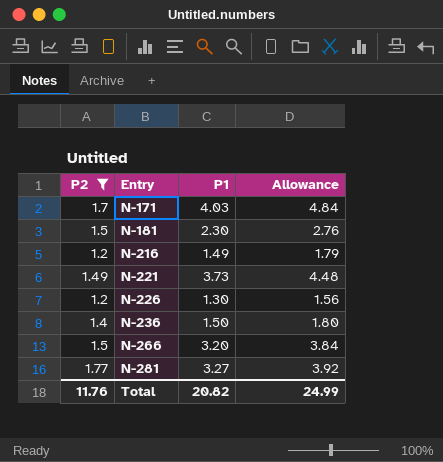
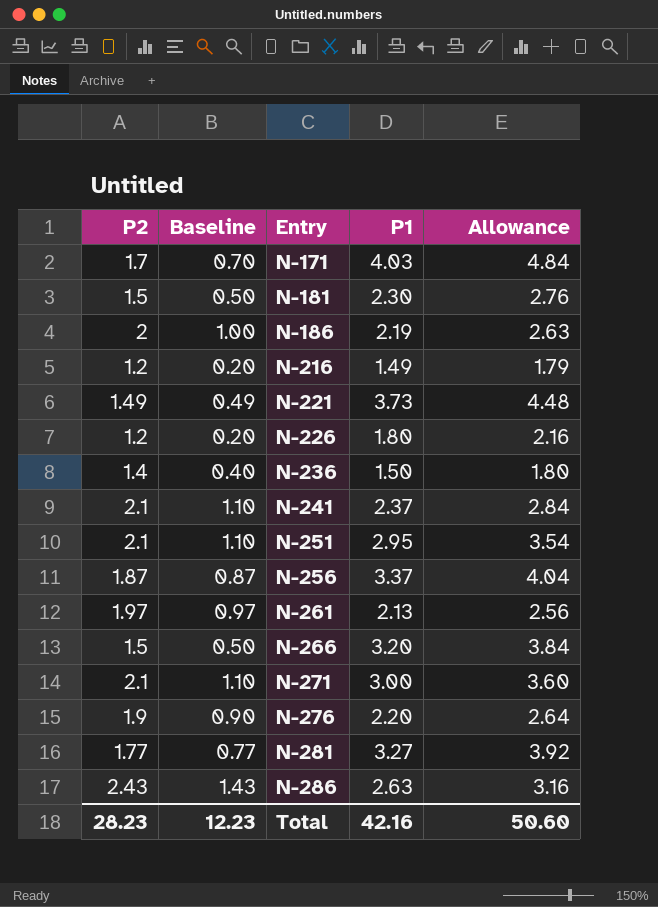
filter: P2 <= 1.77 -> none
column Baseline | formula: none -> [P2] - 1
N-226 | P1: 1.30 -> 1.80
N-226 | Allowance: 1.56 -> 2.16
Total | P2: 11.76 -> 28.23
Total | P1: 20.82 -> 42.16
Total | Allowance: 24.99 -> 50.60

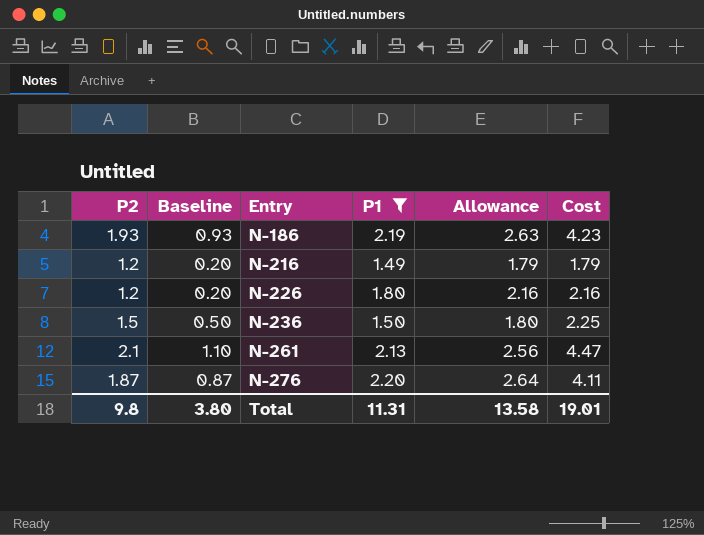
filter: none -> P1 <= 2.20
column Cost | formula: none -> [P2] * [P1]
N-186 | P2: 2 -> 1.93
N-186 | Baseline: 1.00 -> 0.93
N-236 | P2: 1.4 -> 1.5
N-236 | Baseline: 0.40 -> 0.50
N-261 | P2: 1.97 -> 2.1
N-261 | Baseline: 0.97 -> 1.10
N-276 | P2: 1.9 -> 1.87
N-276 | Baseline: 0.90 -> 0.87
Total | P2: 28.23 -> 9.8
Total | Baseline: 12.23 -> 3.80
Total | P1: 42.16 -> 11.31
Total | Allowance: 50.60 -> 13.58

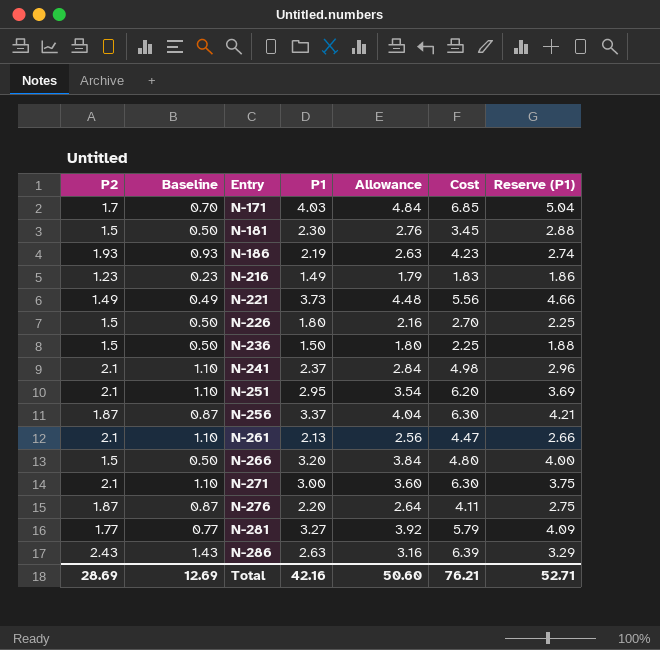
filter: P1 <= 2.20 -> none
column Reserve (P1) | formula: none -> [P1] * 1.25
N-216 | P2: 1.2 -> 1.23
N-216 | Baseline: 0.20 -> 0.23
N-216 | Cost: 1.79 -> 1.83
N-226 | P2: 1.2 -> 1.5
N-226 | Baseline: 0.20 -> 0.50
N-226 | Cost: 2.16 -> 2.70
Total | P2: 9.8 -> 28.69
Total | Baseline: 3.80 -> 12.69
Total | P1: 11.31 -> 42.16
Total | Allowance: 13.58 -> 50.60
Total | Cost: 19.01 -> 76.21

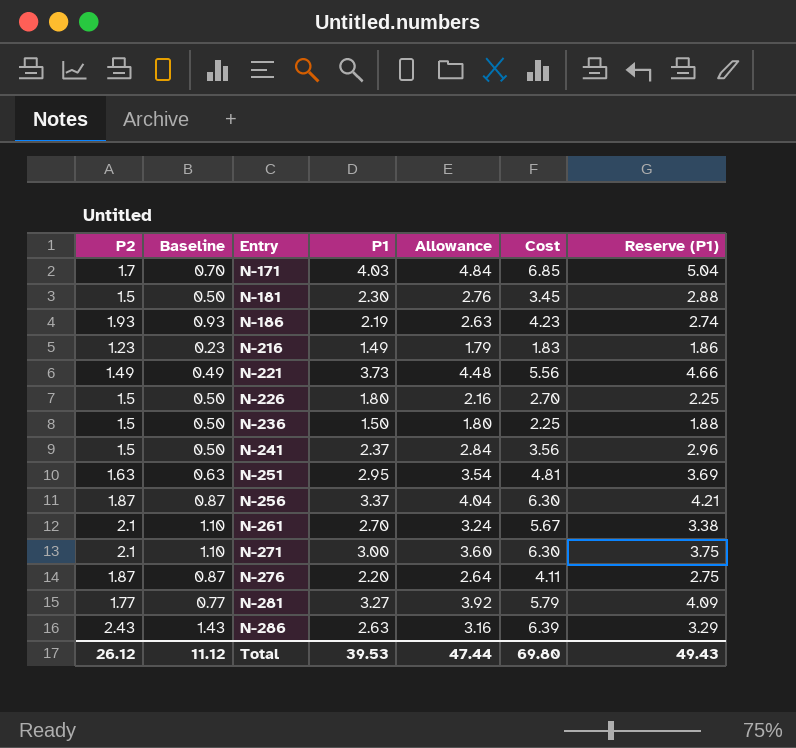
row N-266: 1.5 | 0.50 | 3.20 | 3.84 | 4.80 | 4.00 -> none
N-241 | P2: 2.1 -> 1.5
N-241 | Baseline: 1.10 -> 0.50
N-241 | Cost: 4.98 -> 3.56
N-251 | P2: 2.1 -> 1.63
N-251 | Baseline: 1.10 -> 0.63
N-251 | Cost: 6.20 -> 4.81
N-261 | P1: 2.13 -> 2.70
N-261 | Allowance: 2.56 -> 3.24
N-261 | Cost: 4.47 -> 5.67
N-261 | Reserve (P1): 2.66 -> 3.38
Total | P2: 28.69 -> 26.12
Total | Baseline: 12.69 -> 11.12
Total | P1: 42.16 -> 39.53
Total | Allowance: 50.60 -> 47.44
Total | Cost: 76.21 -> 69.80
Total | Reserve (P1): 52.71 -> 49.43

